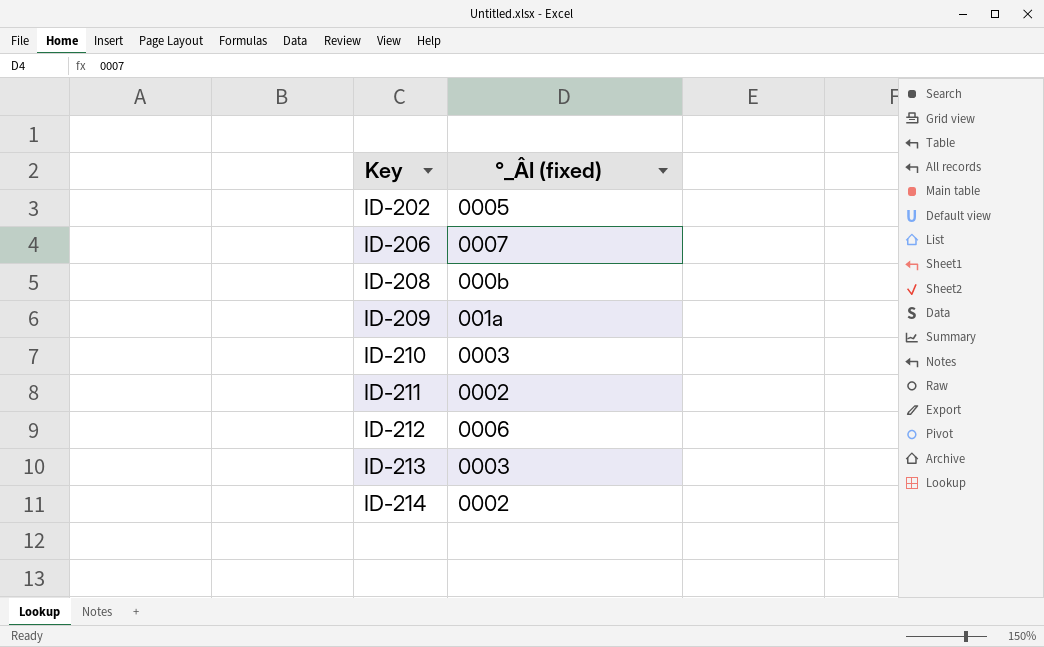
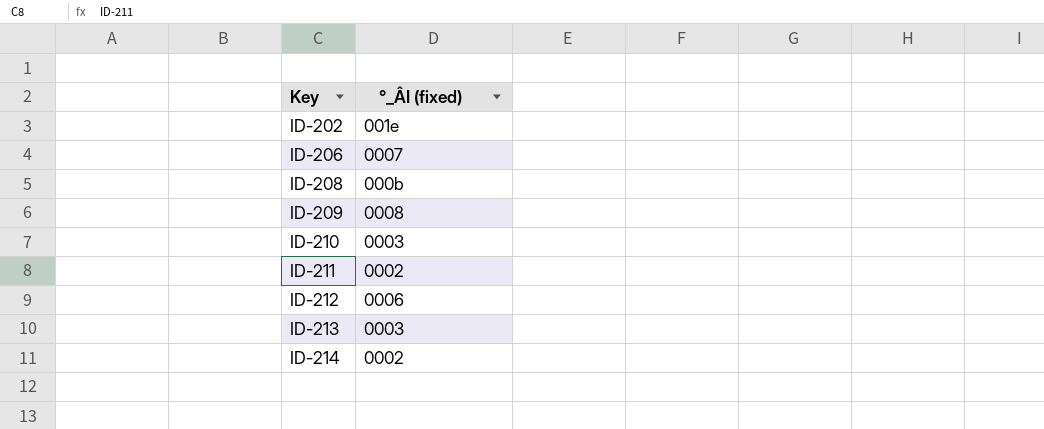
ID-202 | °_ÂI (fixed): 0005 -> 001e
ID-209 | °_ÂI (fixed): 001a -> 0008

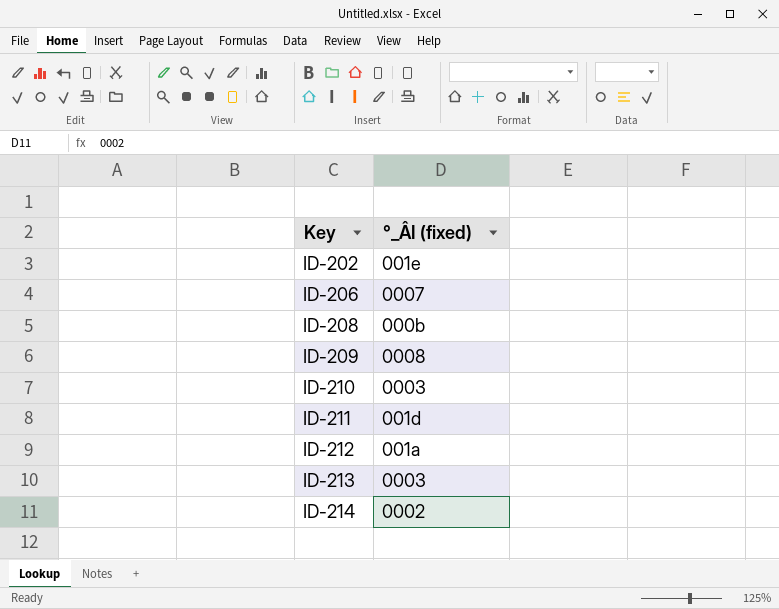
ID-211 | °_ÂI (fixed): 0002 -> 001d
ID-212 | °_ÂI (fixed): 0006 -> 001a

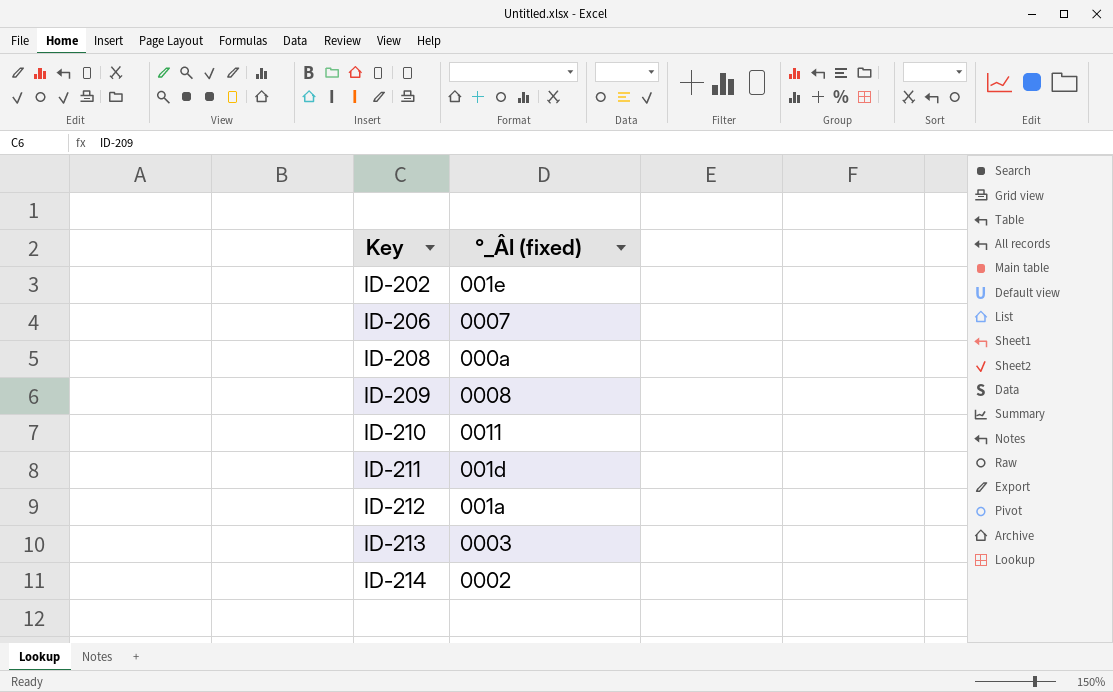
ID-208 | °_ÂI (fixed): 000b -> 000a
ID-210 | °_ÂI (fixed): 0003 -> 0011

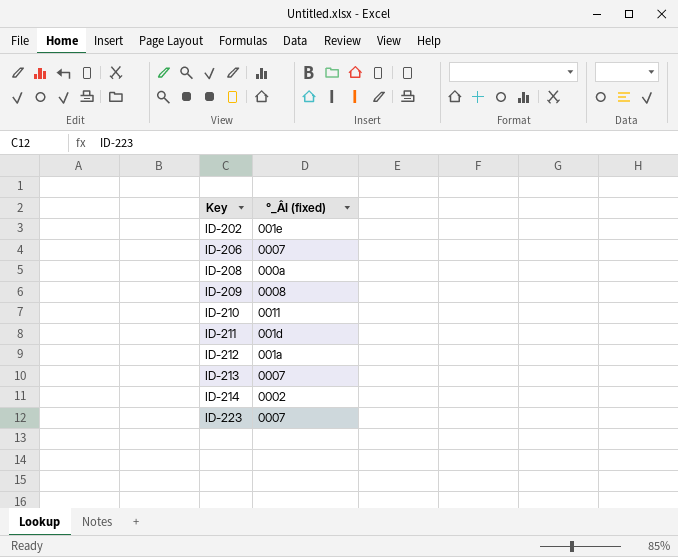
ID-213 | °_ÂI (fixed): 0003 -> 0007
row ID-223: none -> 0007

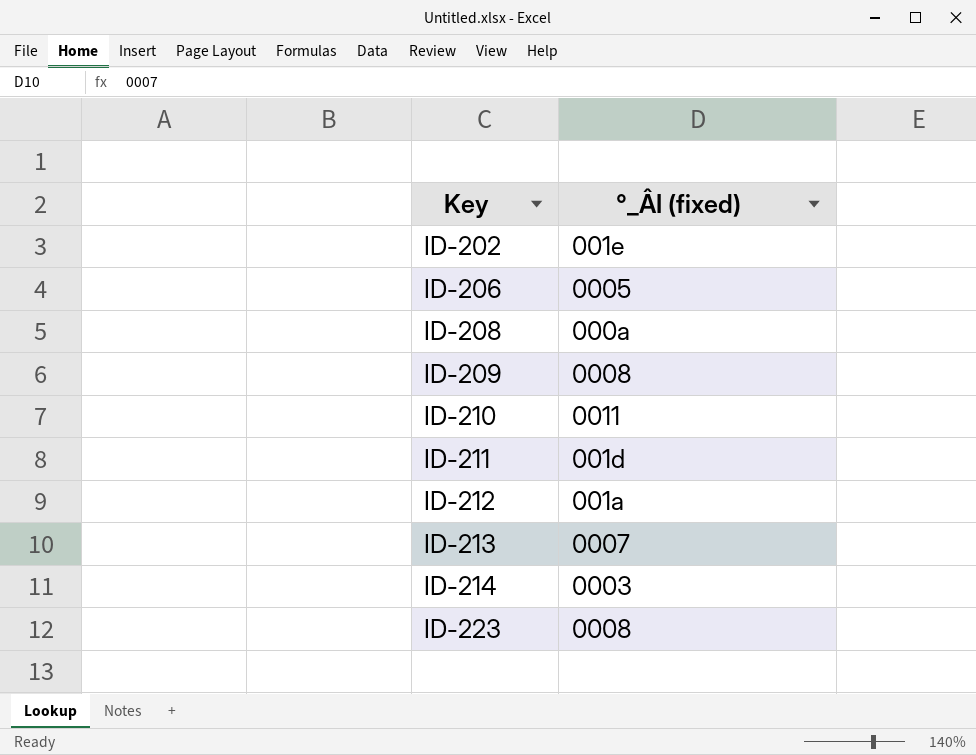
ID-206 | °_ÂI (fixed): 0007 -> 0005
ID-214 | °_ÂI (fixed): 0002 -> 0003
ID-223 | °_ÂI (fixed): 0007 -> 0008

